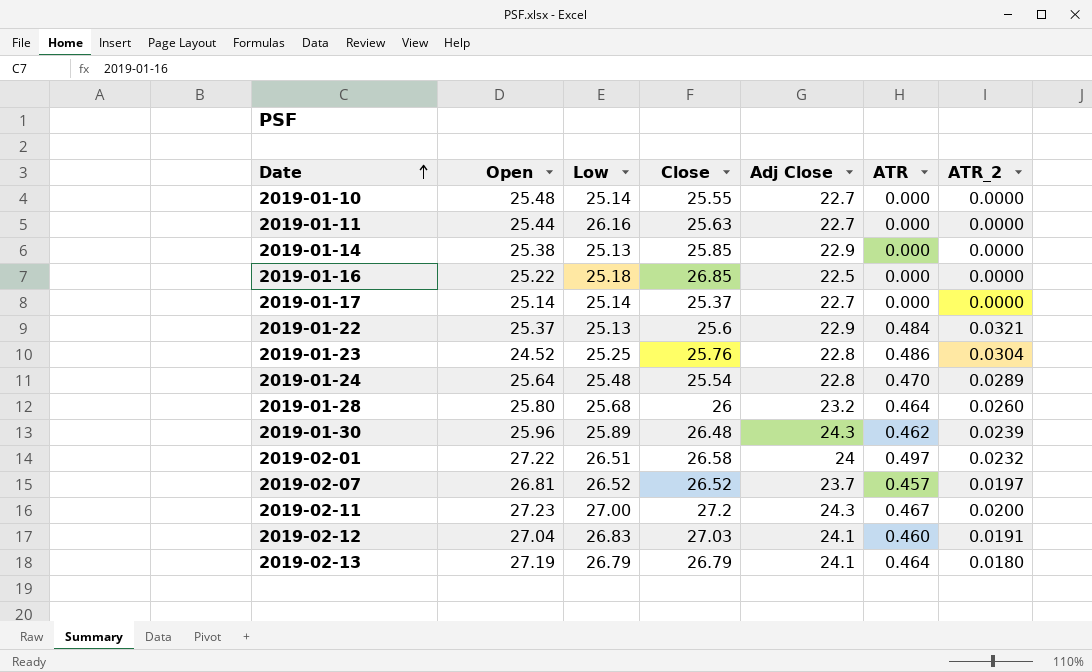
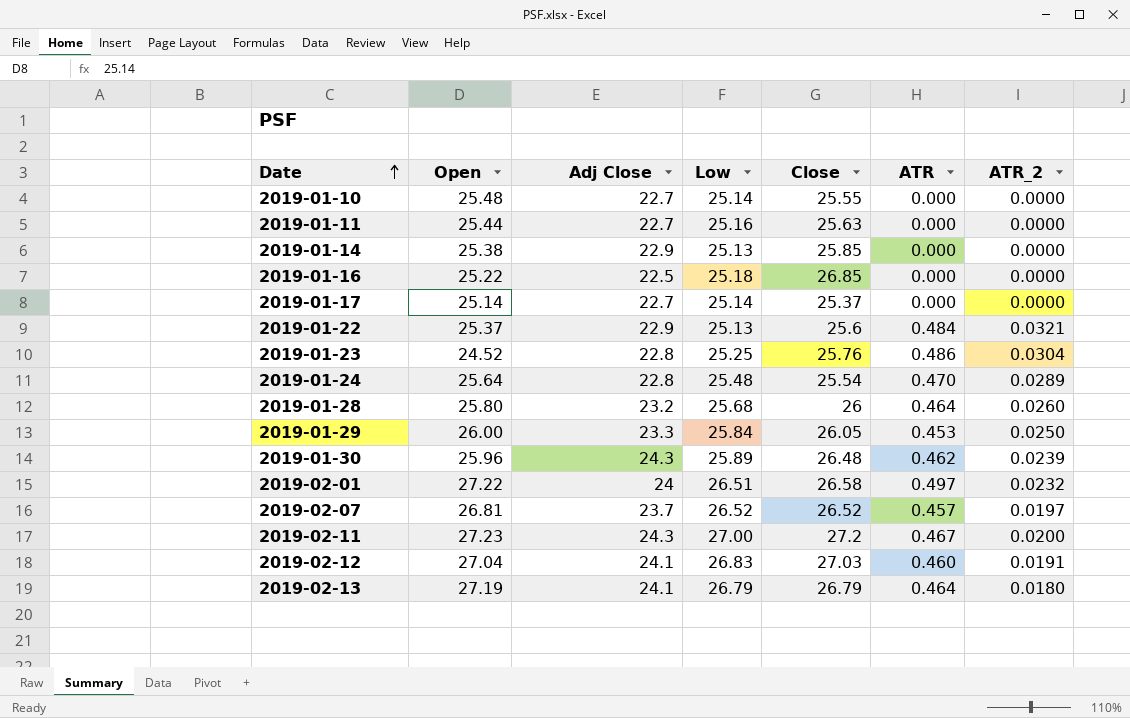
column Adj Close | position: 5 -> 3
2019-01-11 | Low: 26.16 -> 25.16
row 2019-01-29: none -> 26.00 | 23.3 | 25.84 | 26.05 | 0.453 | 0.0250

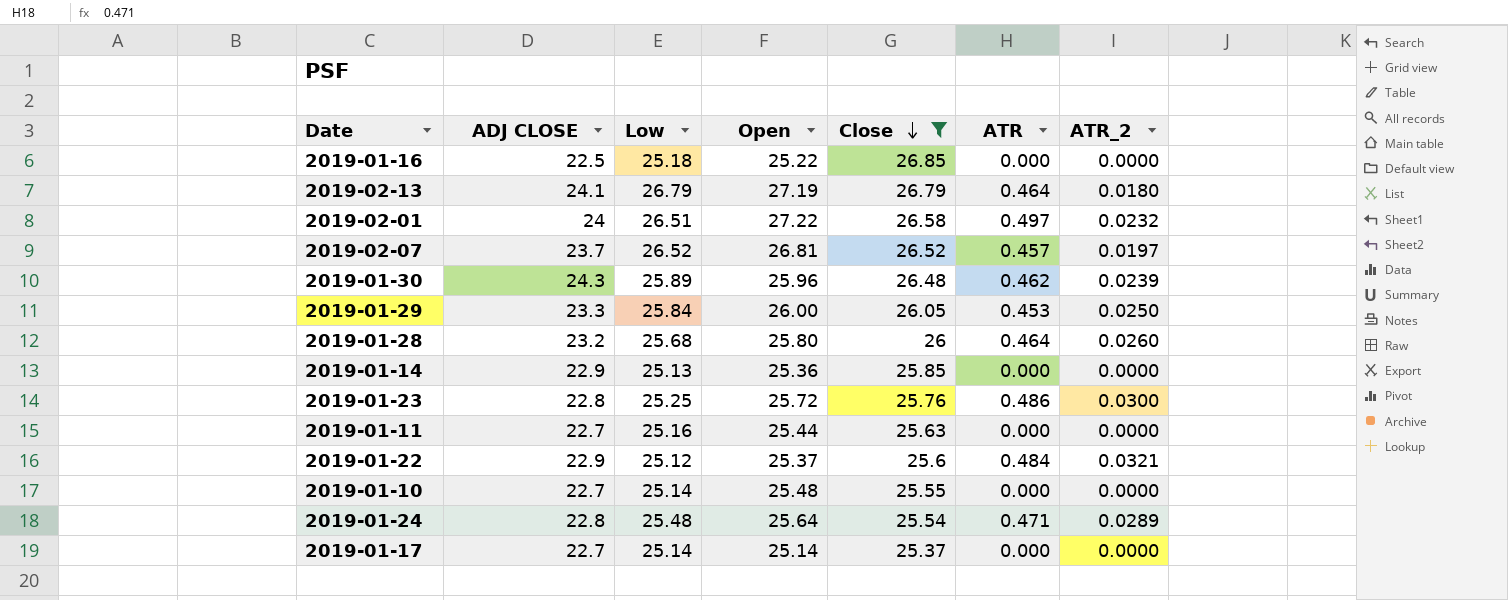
filter: none -> Close <= 26.85
row order: Date ascending -> Close descending
column name: Adj Close -> ADJ CLOSE
column Open | position: 2 -> 4
2019-01-14 | Open: 25.38 -> 25.36
2019-01-23 | Open: 24.52 -> 25.72
2019-01-23 | ATR_2: 0.0304 -> 0.0300
2019-01-22 | Low: 25.13 -> 25.12
2019-01-24 | ATR: 0.470 -> 0.471

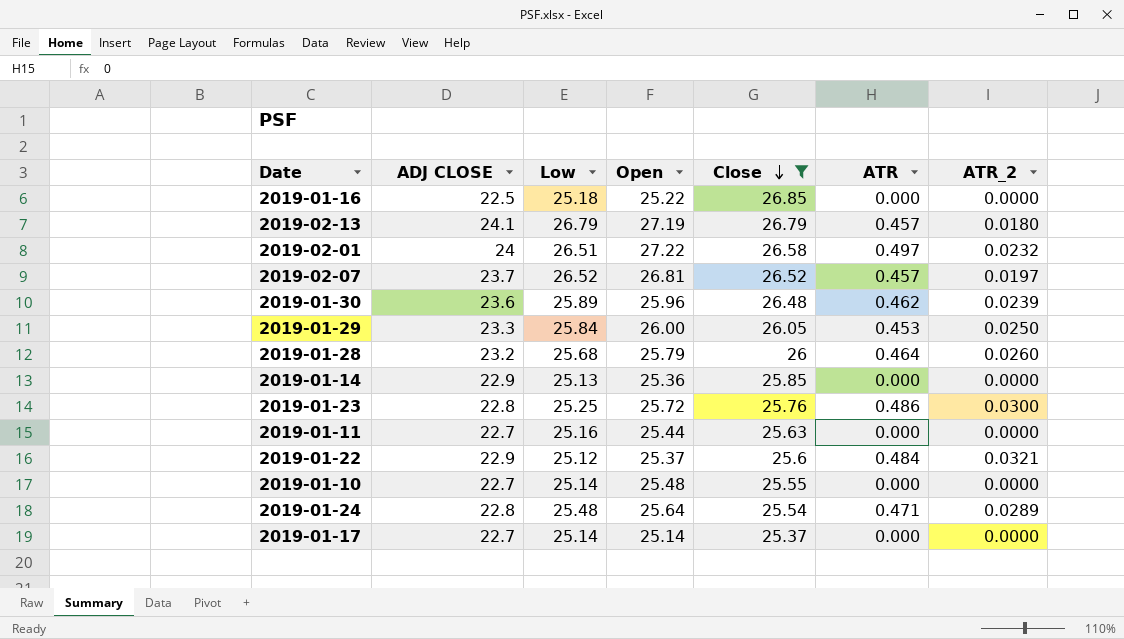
2019-02-13 | ATR: 0.464 -> 0.457
2019-01-30 | ADJ CLOSE: 24.3 -> 23.6
2019-01-28 | Open: 25.80 -> 25.79

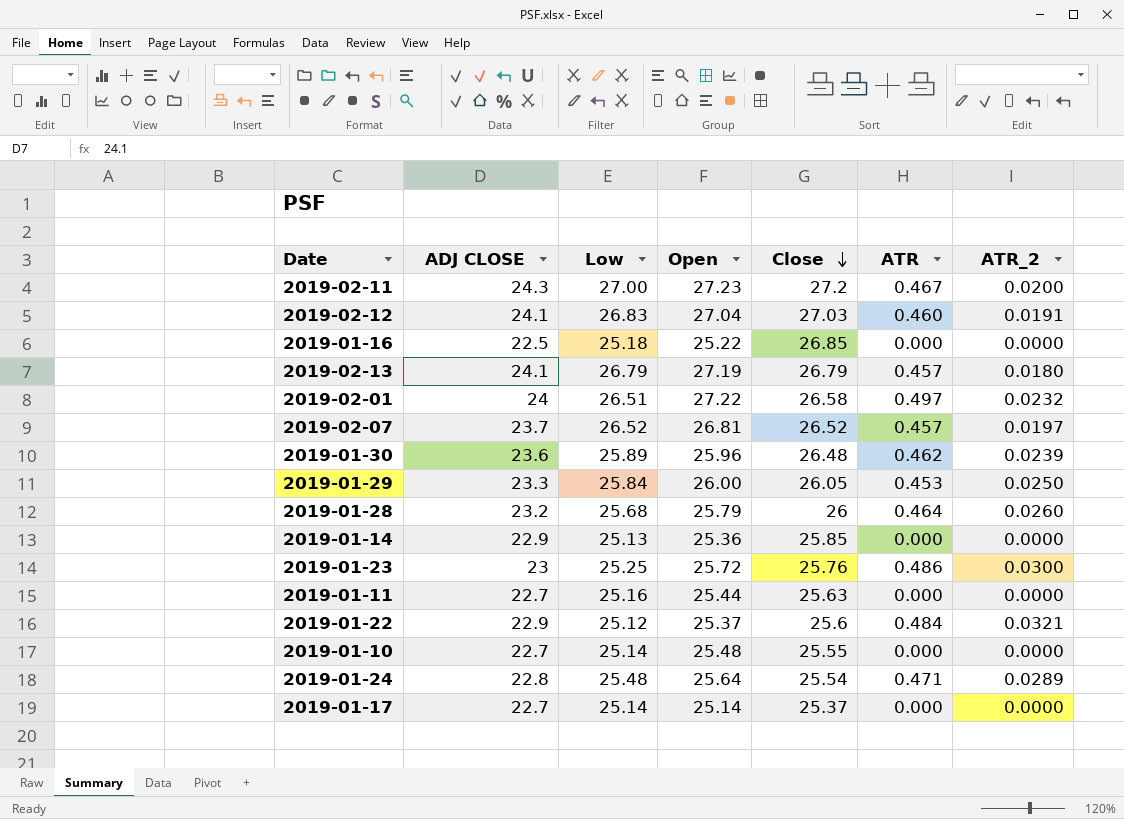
filter: Close <= 26.85 -> none
2019-01-23 | ADJ CLOSE: 22.8 -> 23

